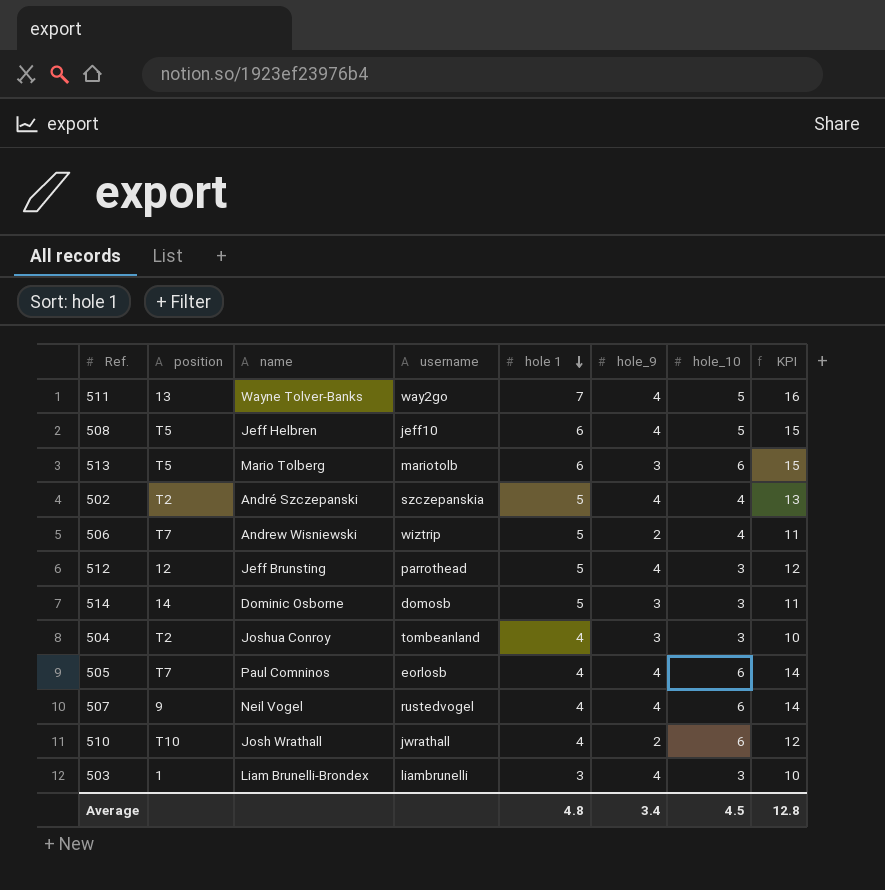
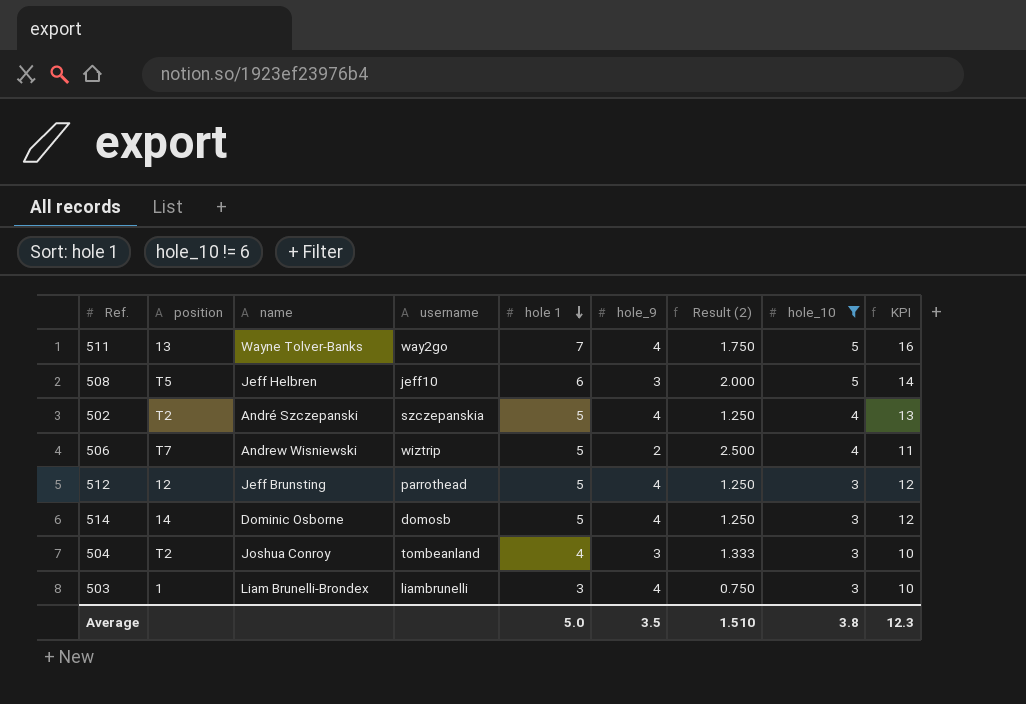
filter: none -> hole_10 != 6
column Result (2) | formula: none -> [hole 1] / [hole_9]
508 | hole_9: 4 -> 3
508 | KPI: 15 -> 14
514 | hole_9: 3 -> 4
514 | KPI: 11 -> 12
Average | hole 1: 4.8 -> 5.0
Average | hole_9: 3.4 -> 3.5
Average | hole_10: 4.5 -> 3.8
Average | KPI: 12.8 -> 12.3

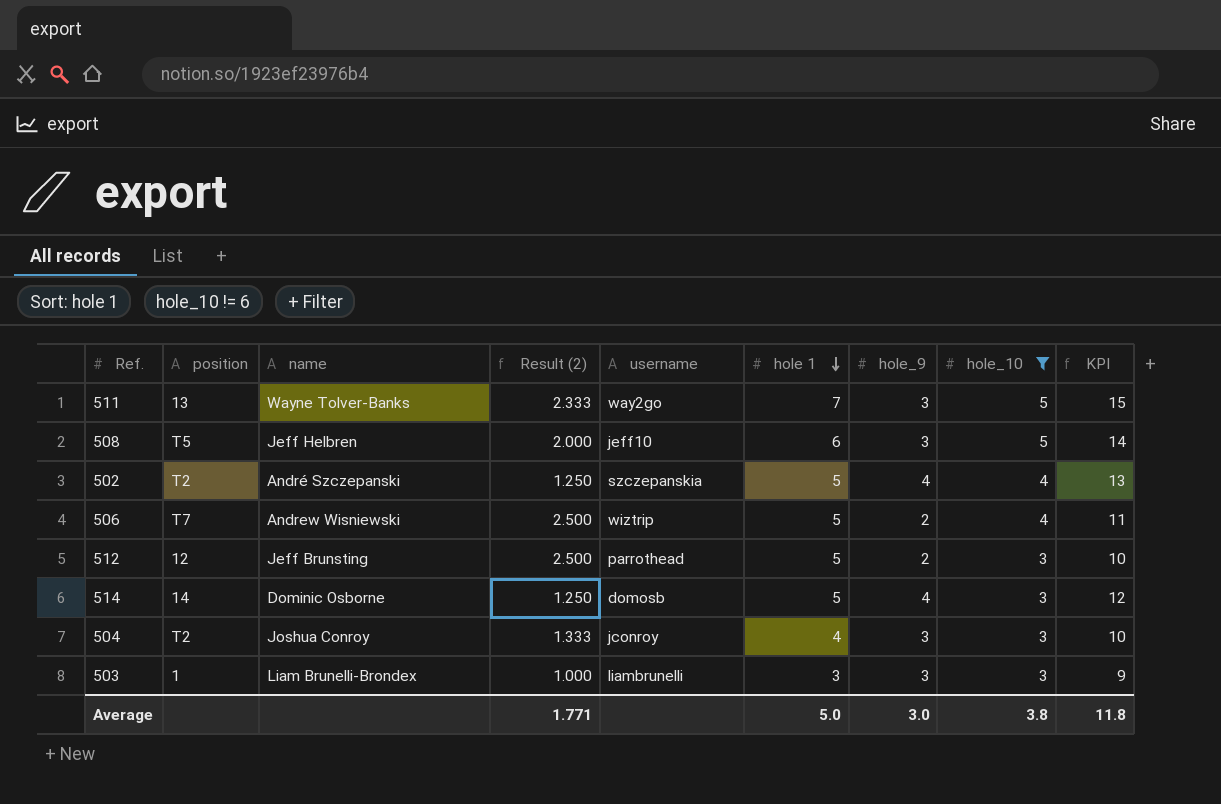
column Result (2) | position: 7 -> 4
511 | Result (2): 1.750 -> 2.333
511 | hole_9: 4 -> 3
511 | KPI: 16 -> 15
512 | Result (2): 1.250 -> 2.500
512 | hole_9: 4 -> 2
512 | KPI: 12 -> 10
504 | username: tombeanland -> jconroy
503 | Result (2): 0.750 -> 1.000
503 | hole_9: 4 -> 3
503 | KPI: 10 -> 9
Average | Result (2): 1.510 -> 1.771
Average | hole_9: 3.5 -> 3.0
Average | KPI: 12.3 -> 11.8

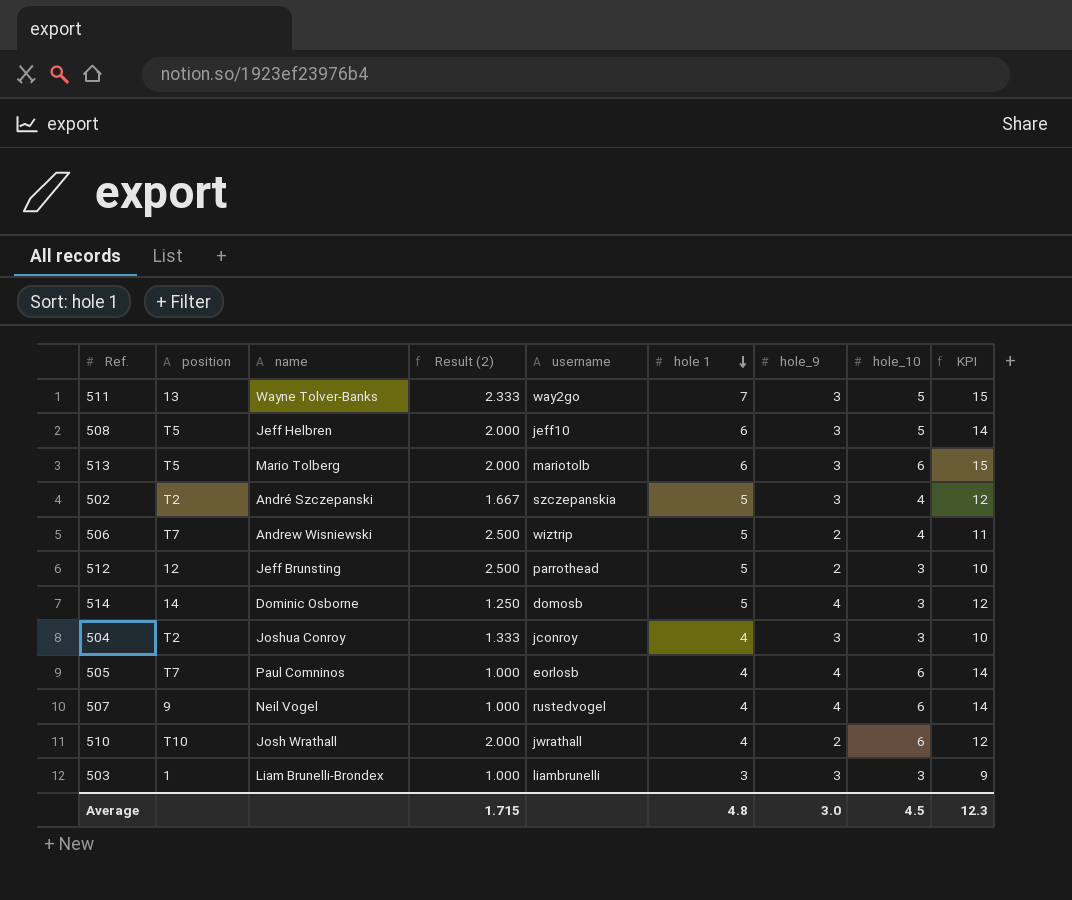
filter: hole_10 != 6 -> none
502 | Result (2): 1.250 -> 1.667
502 | hole_9: 4 -> 3
502 | KPI: 13 -> 12
Average | Result (2): 1.771 -> 1.715
Average | hole 1: 5.0 -> 4.8
Average | hole_10: 3.8 -> 4.5
Average | KPI: 11.8 -> 12.3

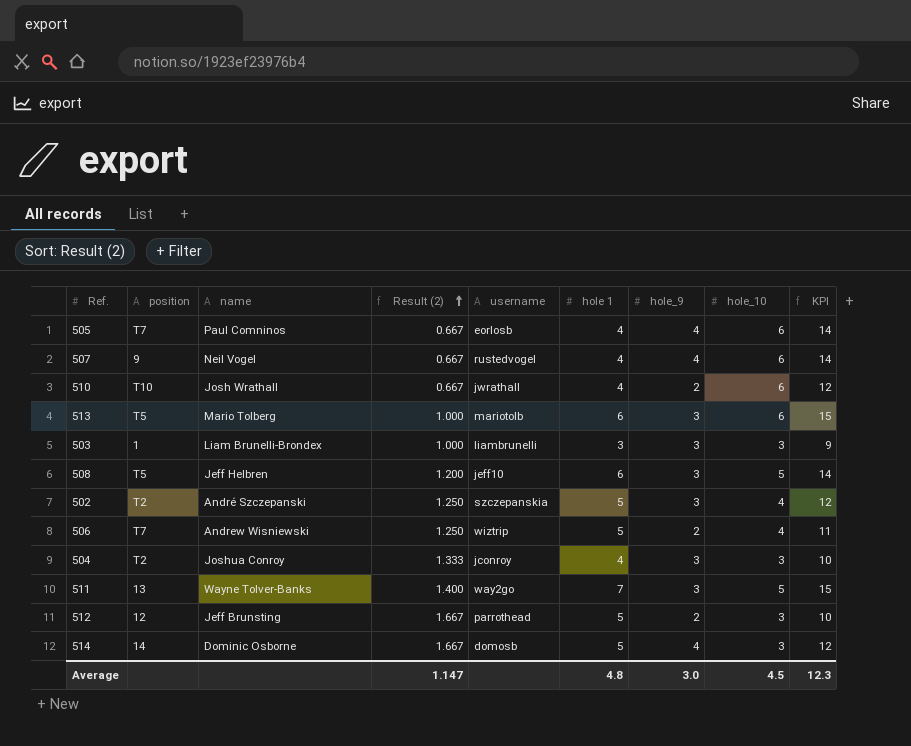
row order: hole 1 descending -> Result (2) ascending
column Result (2) | formula: [hole 1] / [hole_9] -> [hole 1] / [hole_10]
Average | Result (2): 1.715 -> 1.147

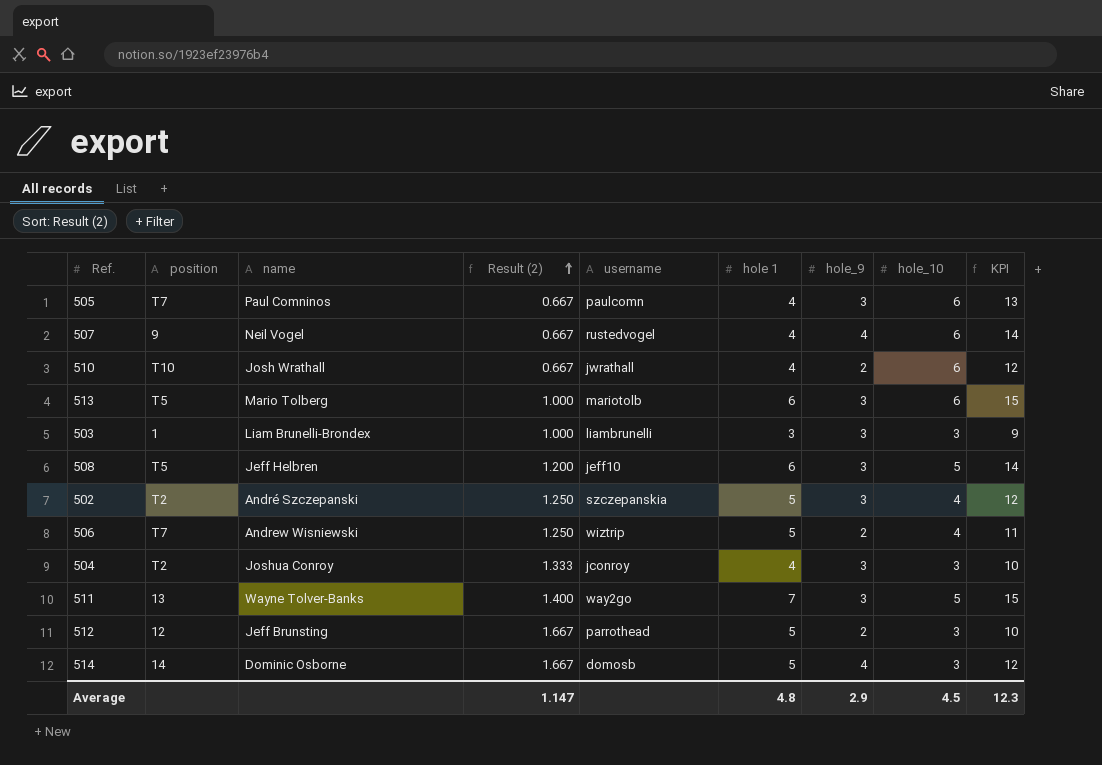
505 | username: eorlosb -> paulcomn
505 | hole_9: 4 -> 3
505 | KPI: 14 -> 13
Average | hole_9: 3.0 -> 2.9

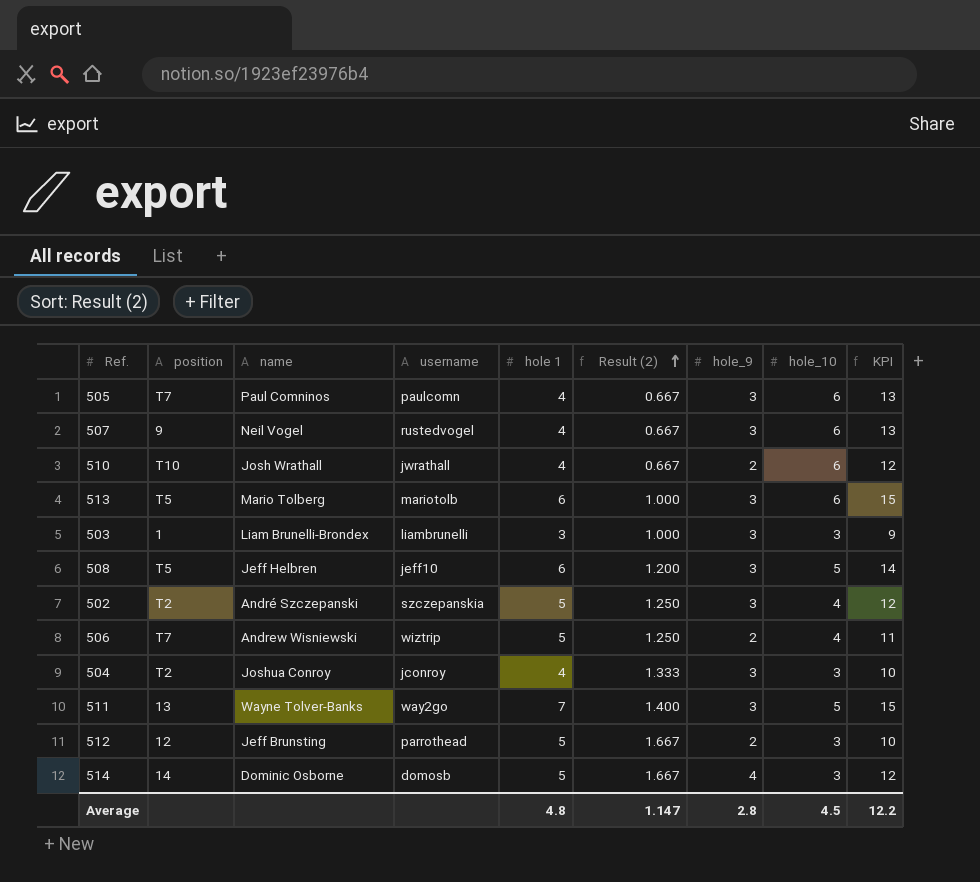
column Result (2) | position: 4 -> 6
507 | hole_9: 4 -> 3
507 | KPI: 14 -> 13
Average | hole_9: 2.9 -> 2.8
Average | KPI: 12.3 -> 12.2

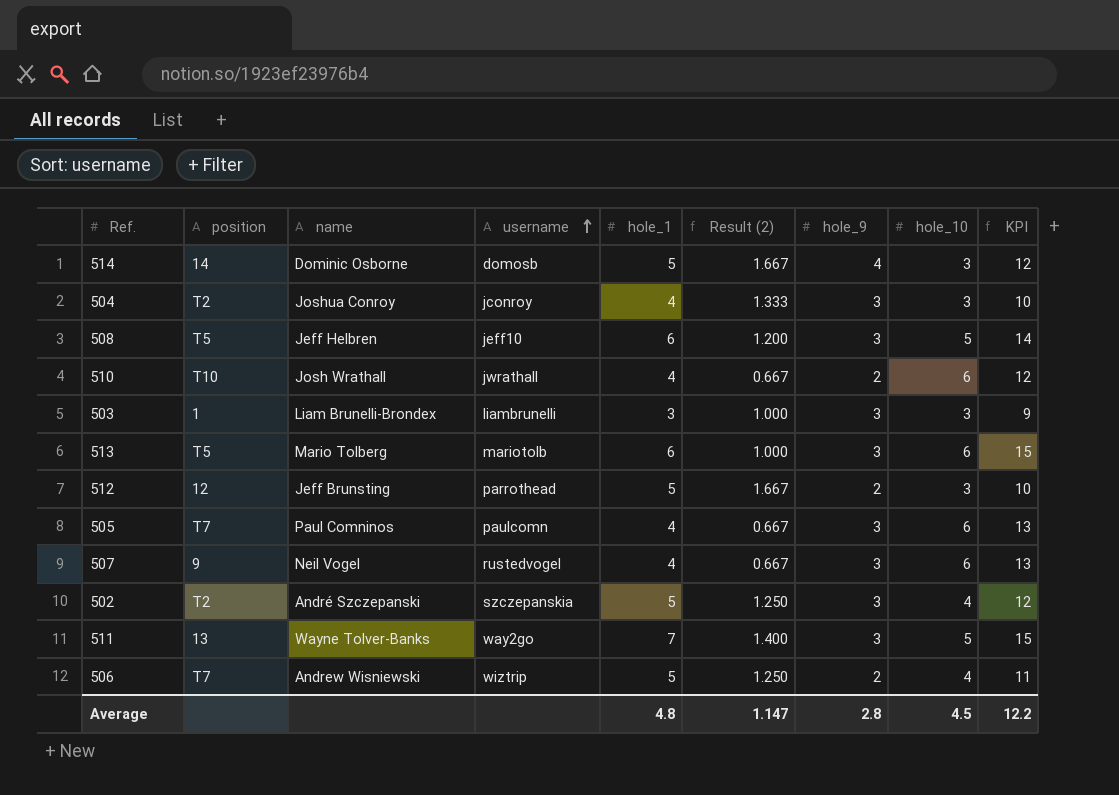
row order: Result (2) ascending -> username ascending
column name: hole 1 -> hole_1

